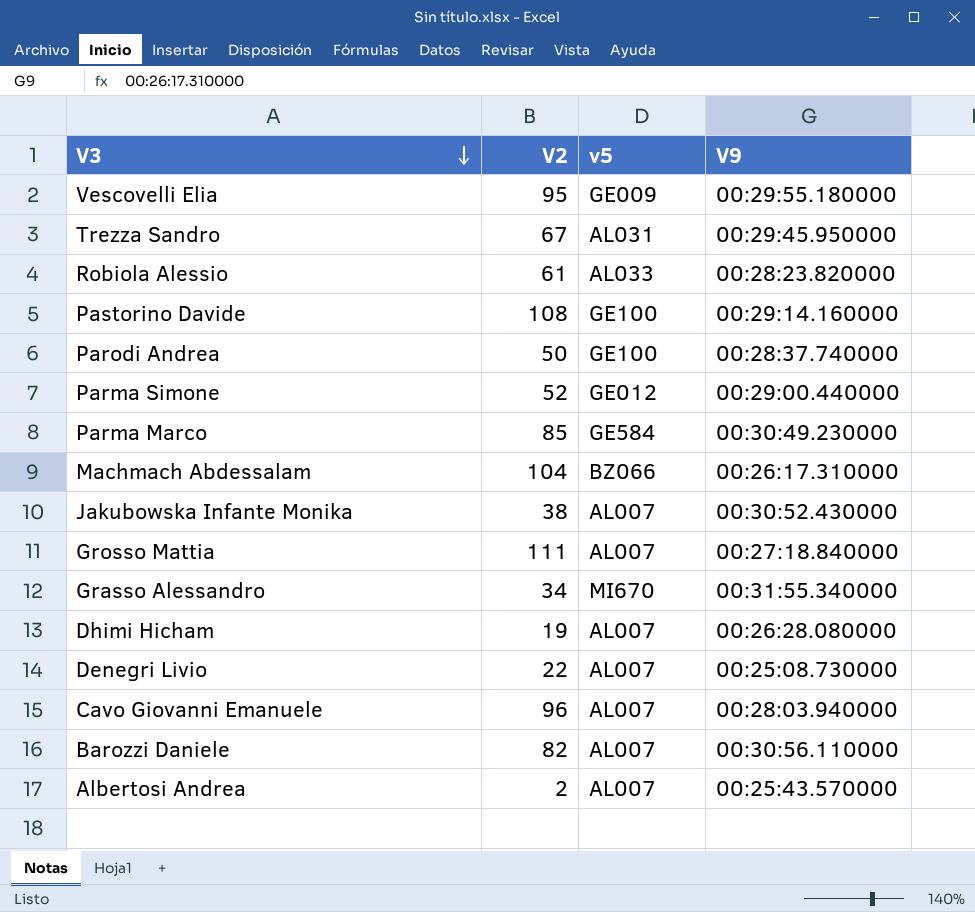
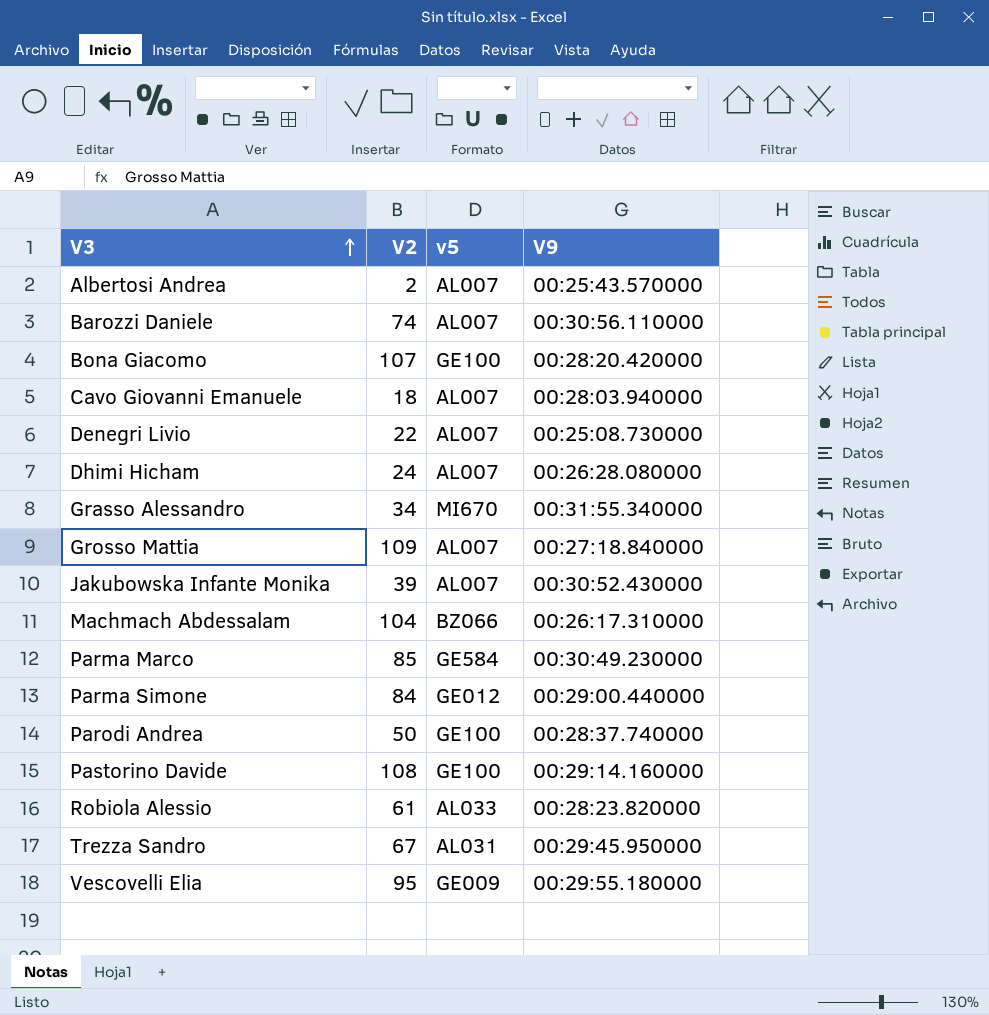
row order: V3 descending -> V3 ascending
Barozzi Daniele | V2: 82 -> 74
row Bona Giacomo: none -> 107 | GE100 | 00:28:20.420000
Cavo Giovanni Emanuele | V2: 96 -> 18
Dhimi Hicham | V2: 19 -> 24
Grosso Mattia | V2: 111 -> 109
Jakubowska Infante Monika | V2: 38 -> 39
Parma Simone | V2: 52 -> 84

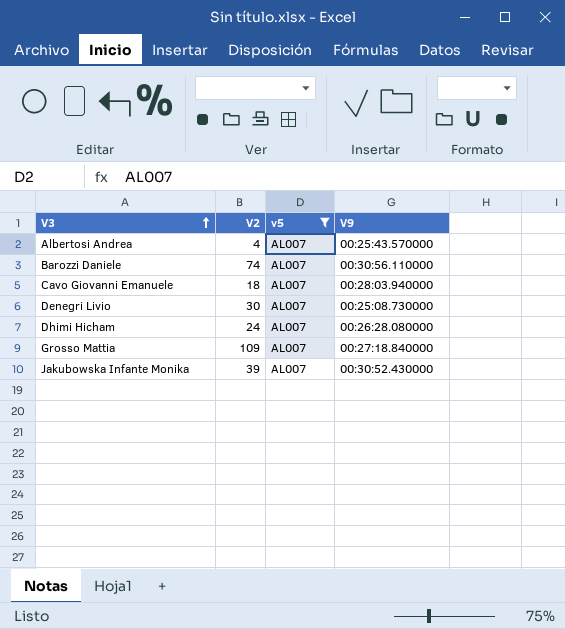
filter: none -> v5 = AL007
Albertosi Andrea | V2: 2 -> 4
Denegri Livio | V2: 22 -> 30

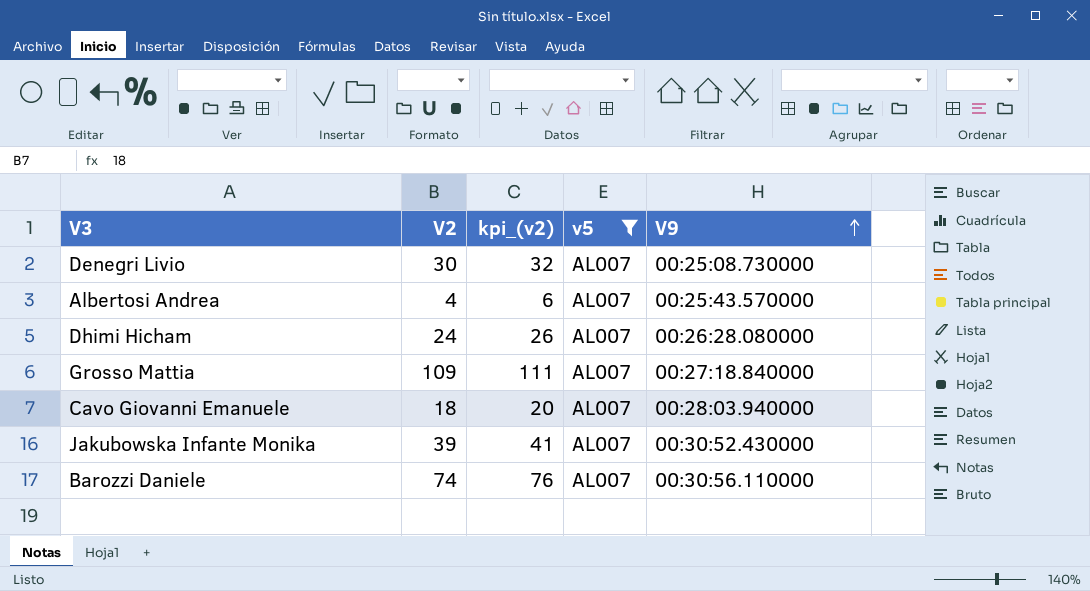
row order: V3 ascending -> V9 ascending
column kpi_(v2) | formula: none -> [V2] + 2

